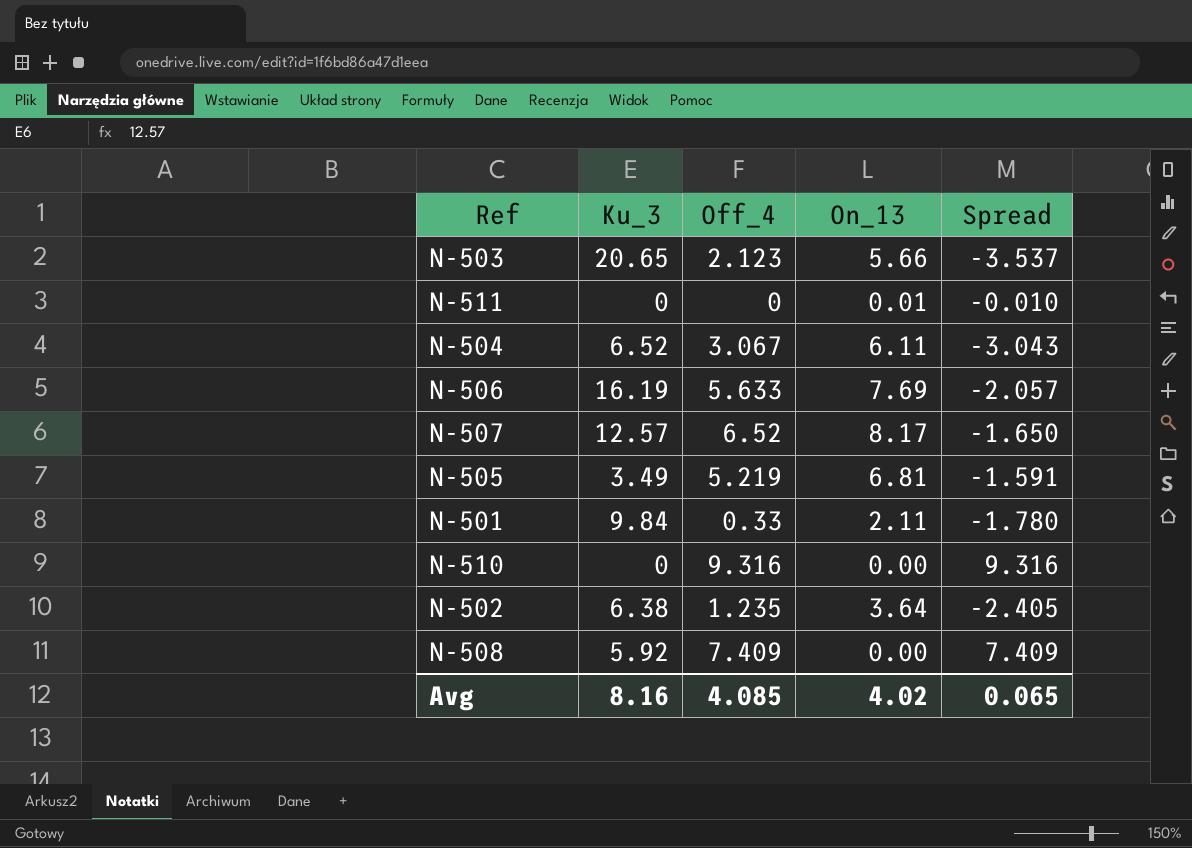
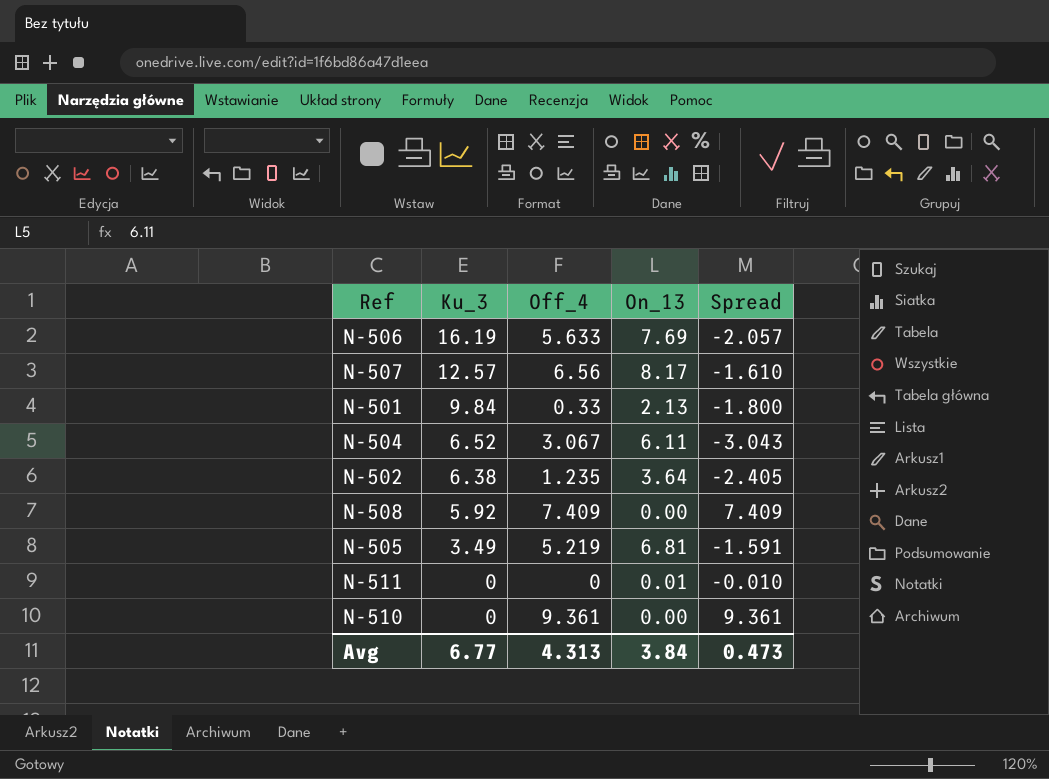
row order: none -> Ku_3 descending
row N-503: 20.65 | 2.123 | 5.66 | -3.537 -> none
N-507 | Off_4: 6.52 -> 6.56
N-507 | Spread: -1.650 -> -1.610
N-501 | On_13: 2.11 -> 2.13
N-501 | Spread: -1.780 -> -1.800
N-510 | Off_4: 9.316 -> 9.361
N-510 | Spread: 9.316 -> 9.361
Avg | Ku_3: 8.16 -> 6.77
Avg | Off_4: 4.085 -> 4.313
Avg | On_13: 4.02 -> 3.84
Avg | Spread: 0.065 -> 0.473

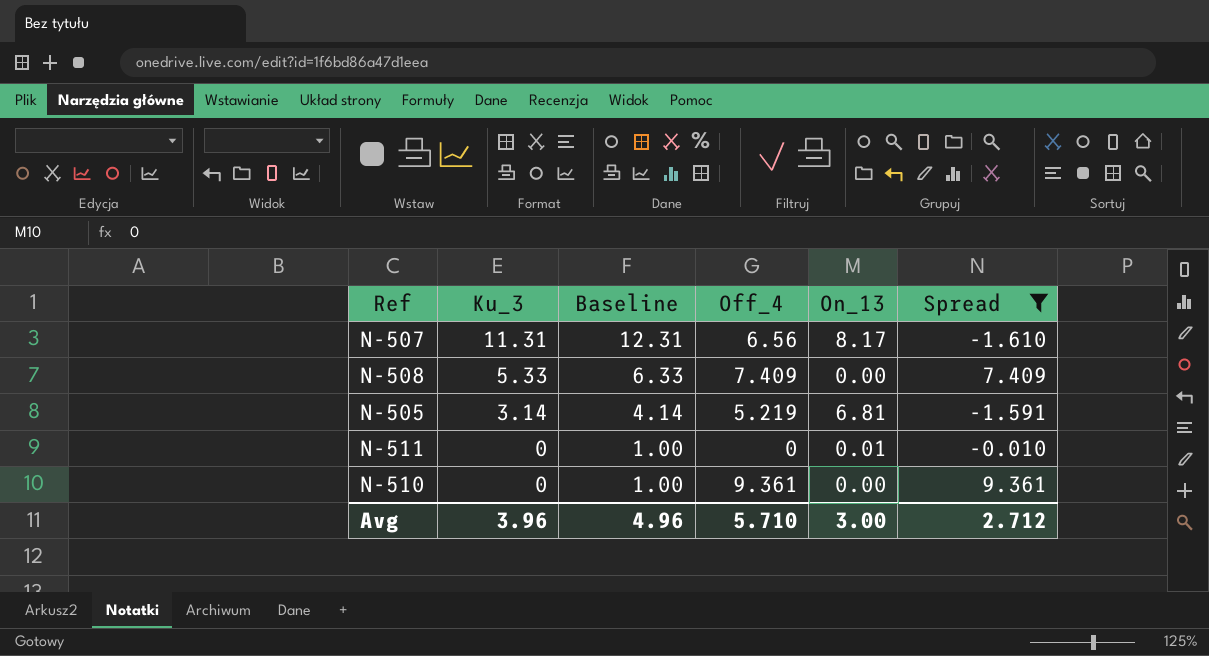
filter: none -> Spread >= -1.610
column Baseline | formula: none -> [Ku_3] + 1
N-507 | Ku_3: 12.57 -> 11.31
N-508 | Ku_3: 5.92 -> 5.33
N-505 | Ku_3: 3.49 -> 3.14
Avg | Ku_3: 6.77 -> 3.96
Avg | Off_4: 4.313 -> 5.710
Avg | On_13: 3.84 -> 3.00
Avg | Spread: 0.473 -> 2.712

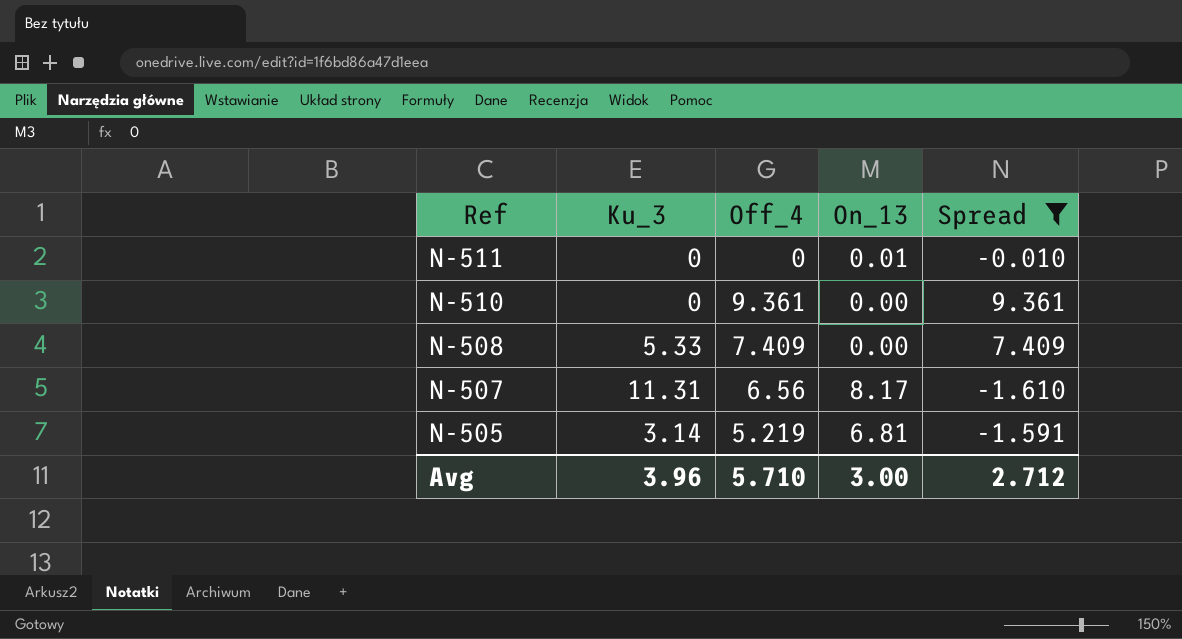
row order: Ku_3 descending -> Ref descending
column Baseline | formula: [Ku_3] + 1 -> none

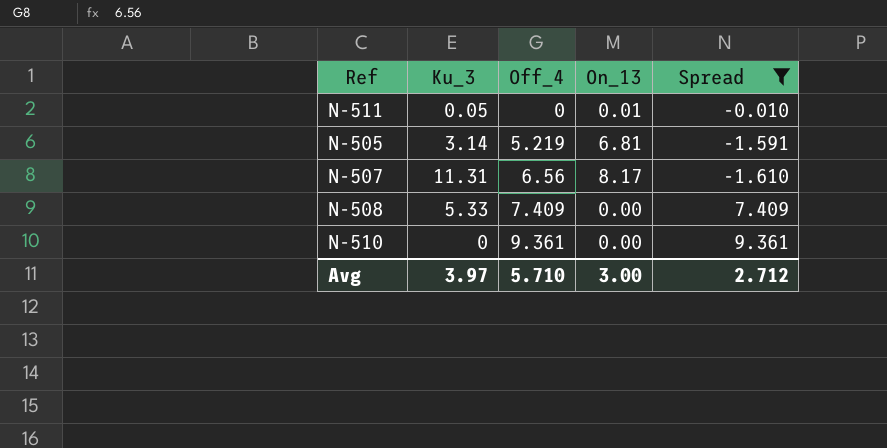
row order: Ref descending -> Off_4 ascending
N-511 | Ku_3: 0 -> 0.05
Avg | Ku_3: 3.96 -> 3.97

